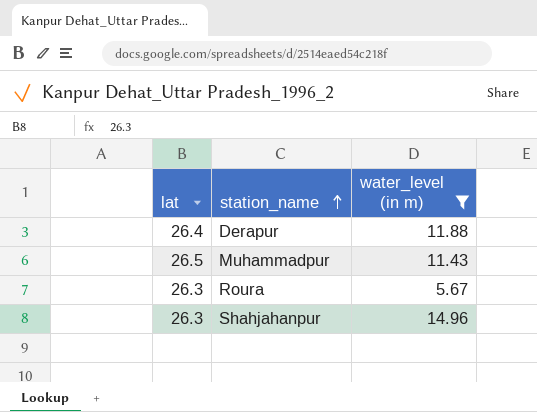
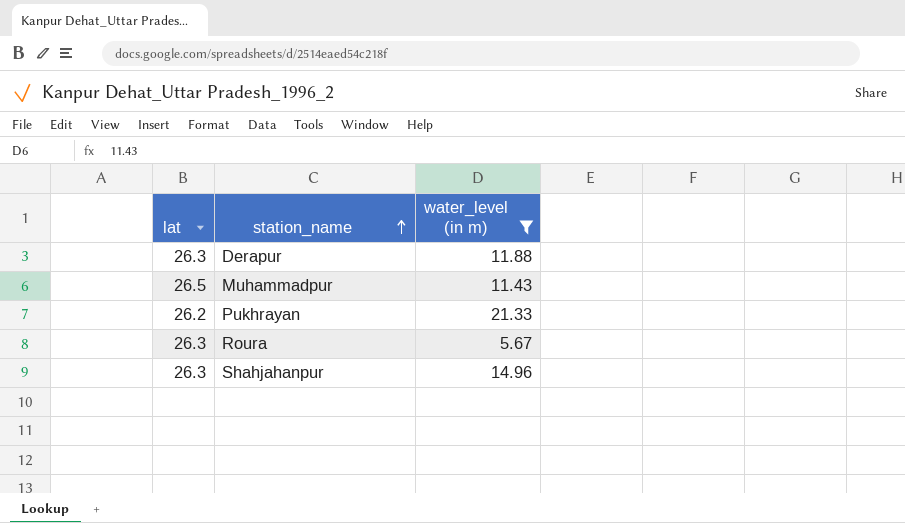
Derapur | lat: 26.4 -> 26.3
row Pukhrayan: none -> 26.2 | 21.33

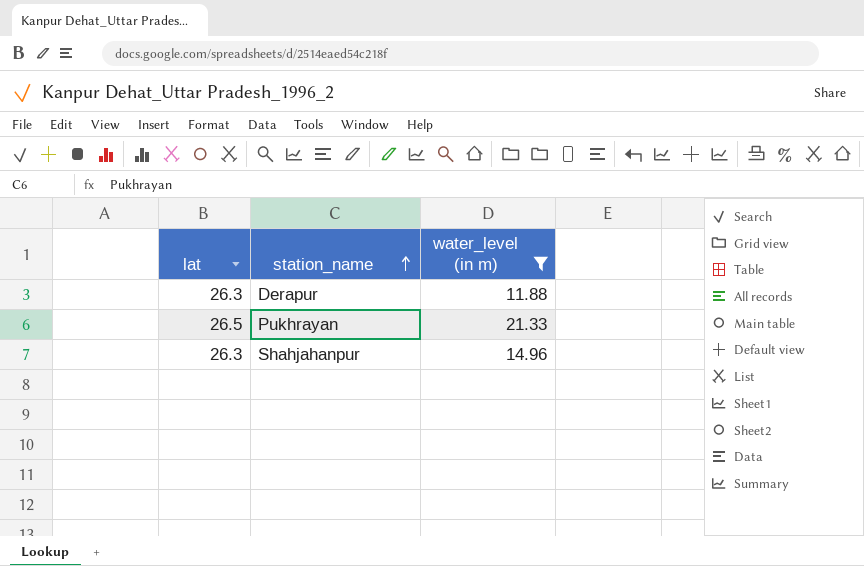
row Muhammadpur: 26.5 | 11.43 -> none
row Roura: 26.3 | 5.67 -> none
Pukhrayan | lat: 26.2 -> 26.5

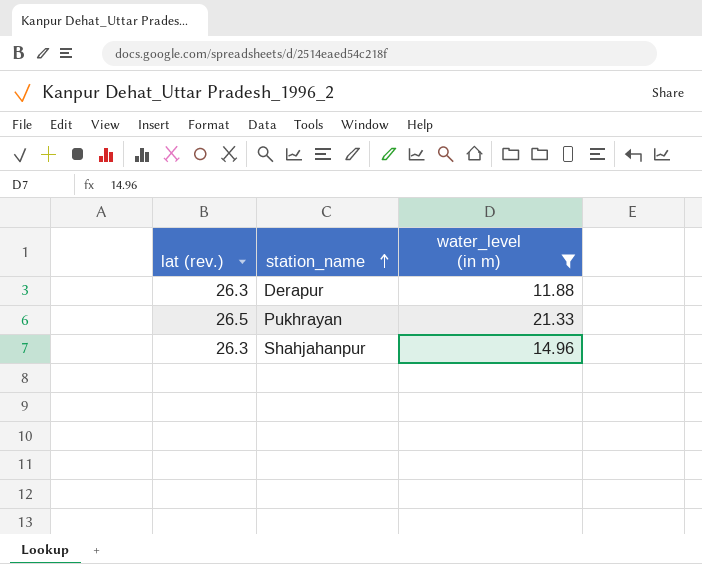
column name: lat -> lat (rev.)

